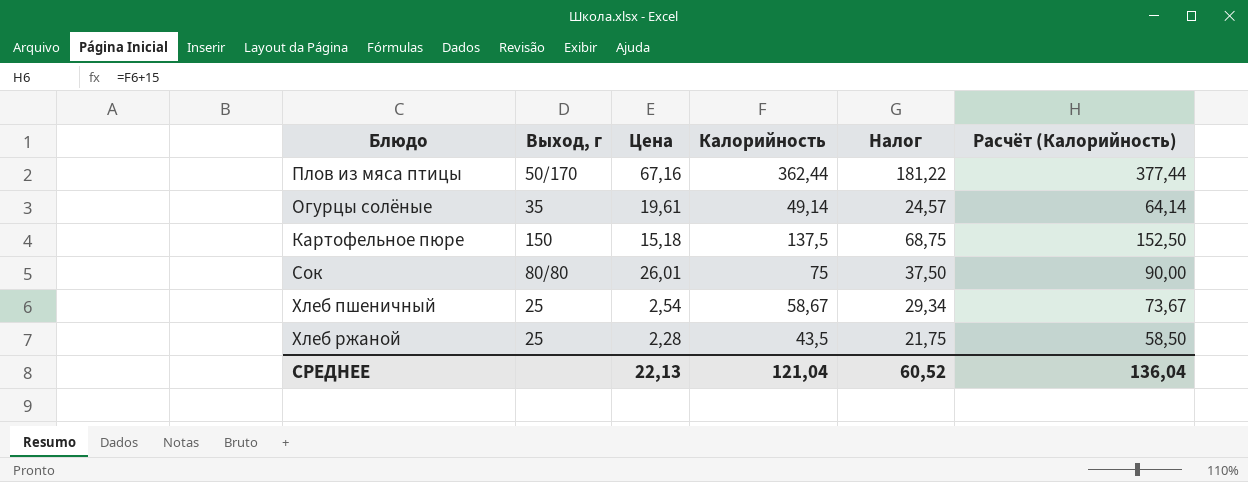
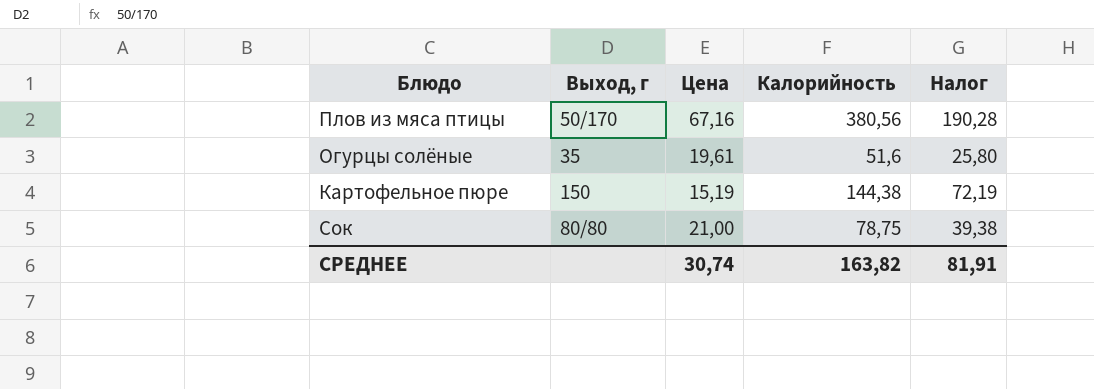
column Расчёт (Калорийность) | formula: [Калорийность] + 15 -> none
row Хлеб пшеничный: 25 | 2,54 | 58,67 | 29,34 | 73,67 -> none
row Хлеб ржаной: 25 | 2,28 | 43,5 | 21,75 | 58,50 -> none
Плов из мяса птицы | Калорийность: 362,44 -> 380,56
Плов из мяса птицы | Налог: 181,22 -> 190,28
Огурцы солёные | Калорийность: 49,14 -> 51,6
Огурцы солёные | Налог: 24,57 -> 25,80
Картофельное пюре | Цена: 15,18 -> 15,19
Картофельное пюре | Калорийность: 137,5 -> 144,38
Картофельное пюре | Налог: 68,75 -> 72,19
Сок | Цена: 26,01 -> 21,00
Сок | Калорийность: 75 -> 78,75
Сок | Налог: 37,50 -> 39,38
СРЕДНЕЕ | Цена: 22,13 -> 30,74
СРЕДНЕЕ | Калорийность: 121,04 -> 163,82
СРЕДНЕЕ | Налог: 60,52 -> 81,91

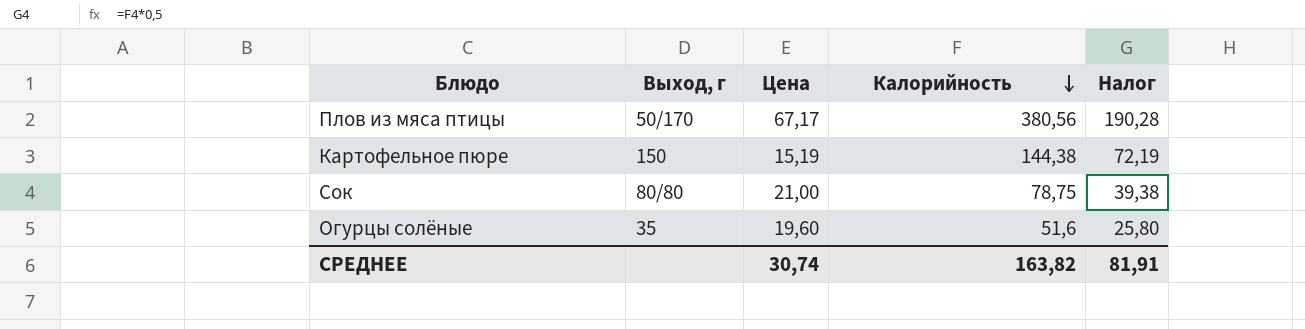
row order: none -> Калорийность descending
Плов из мяса птицы | Цена: 67,16 -> 67,17
Огурцы солёные | Цена: 19,61 -> 19,60

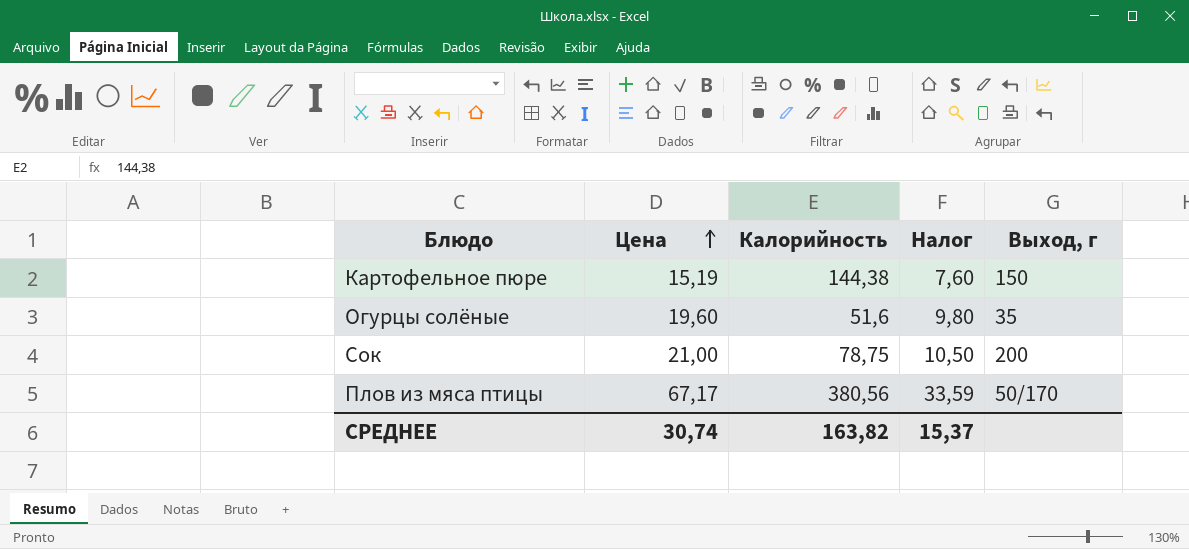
row order: Калорийность descending -> Цена ascending
column Налог | formula: [Калорийность] * 0,5 -> [Цена] * 0,5
column Выход, г | position: 2 -> 5
Сок | Выход, г: 80/80 -> 200
СРЕДНЕЕ | Налог: 81,91 -> 15,37

